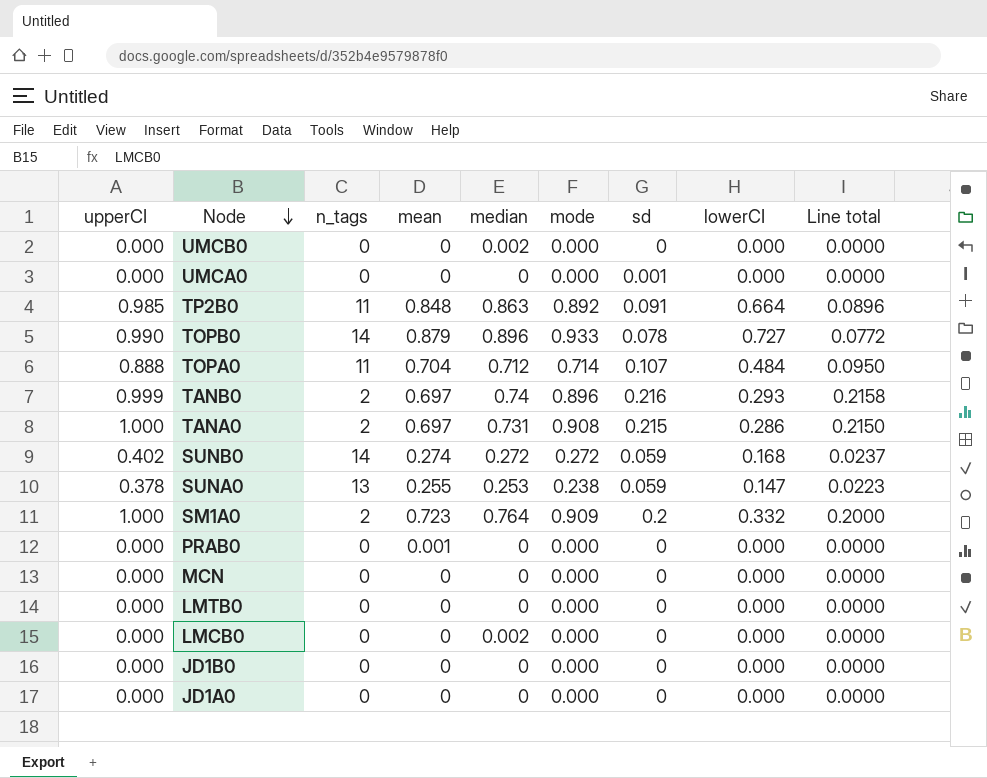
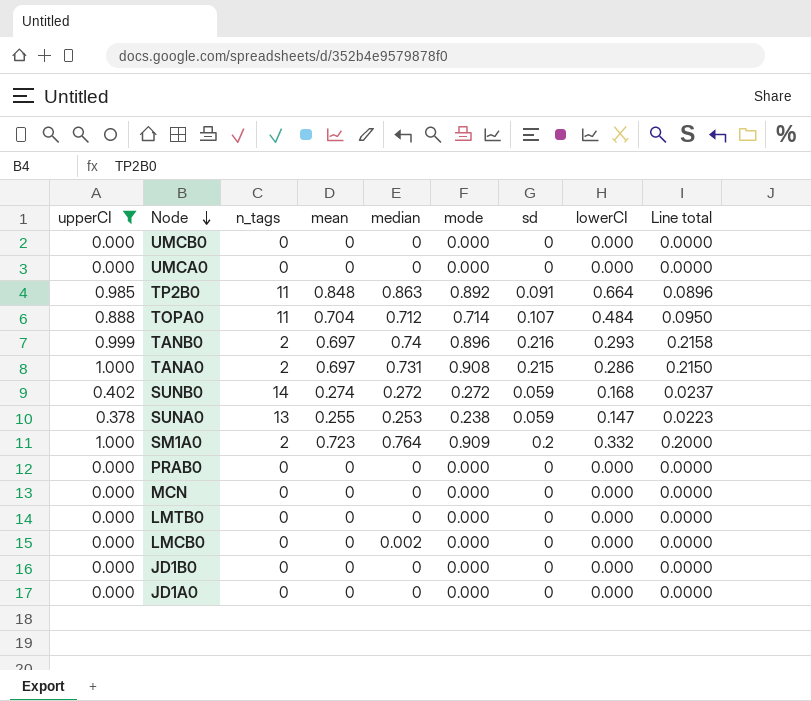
filter: none -> upperCI != 0.990
UMCB0 | median: 0.002 -> 0
UMCA0 | sd: 0.001 -> 0
PRAB0 | mean: 0.001 -> 0

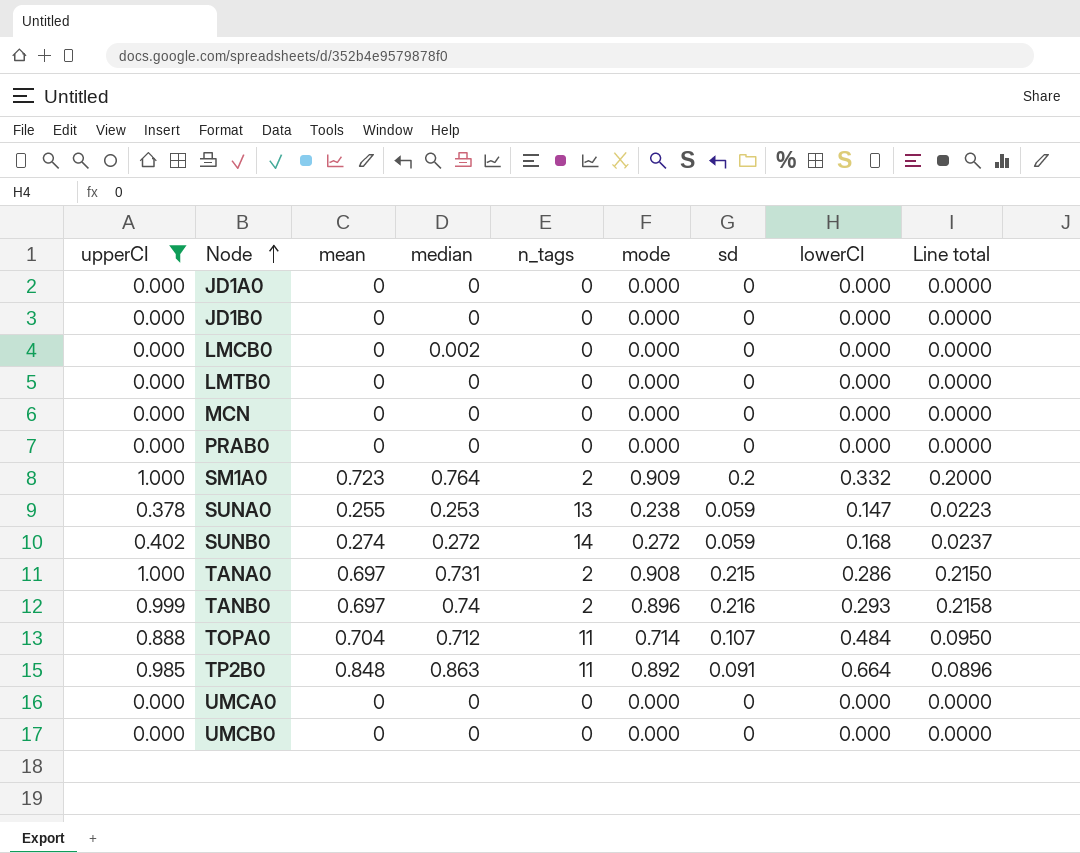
row order: Node descending -> Node ascending
column n_tags | position: 3 -> 5

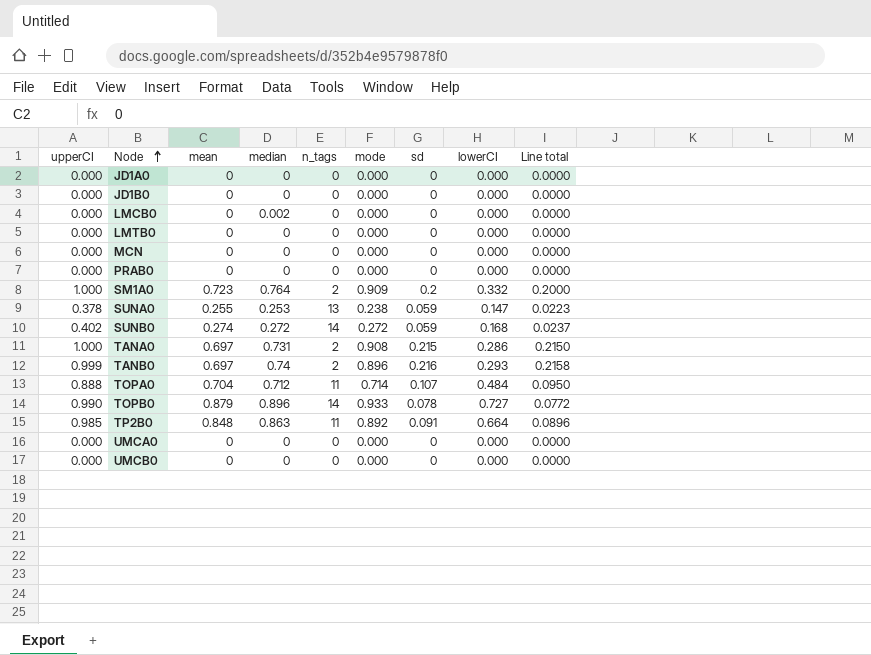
filter: upperCI != 0.990 -> none

